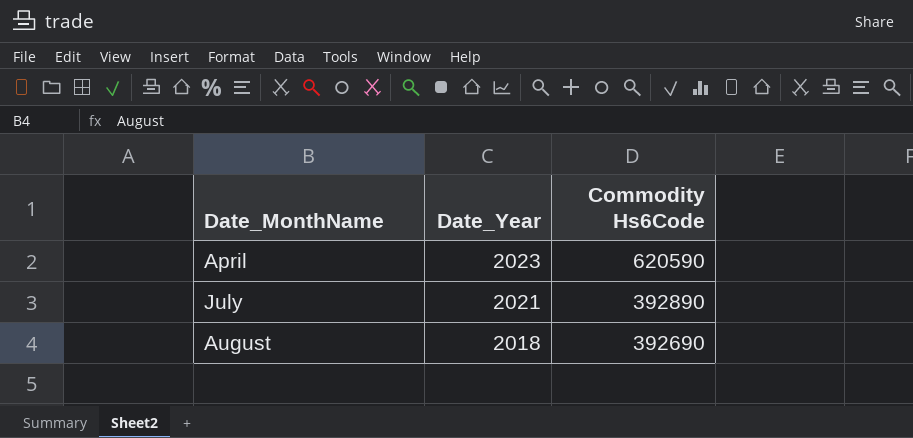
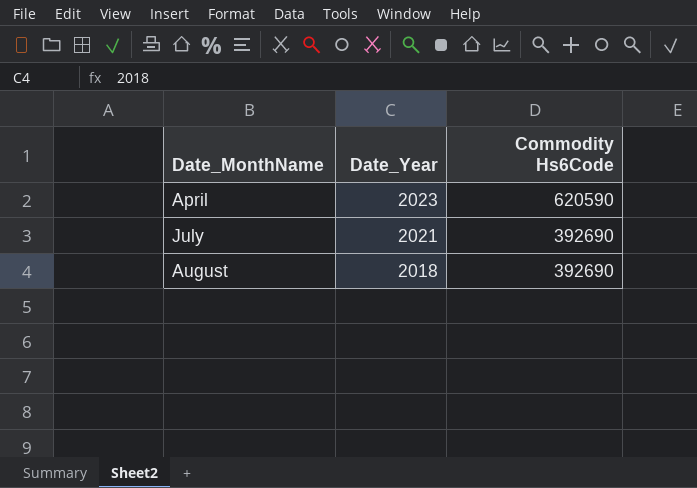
July | Commodity Hs6Code: 392890 -> 392690

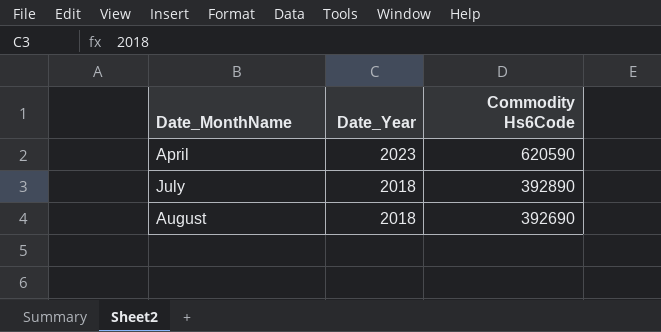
July | Date_Year: 2021 -> 2018
July | Commodity Hs6Code: 392690 -> 392890

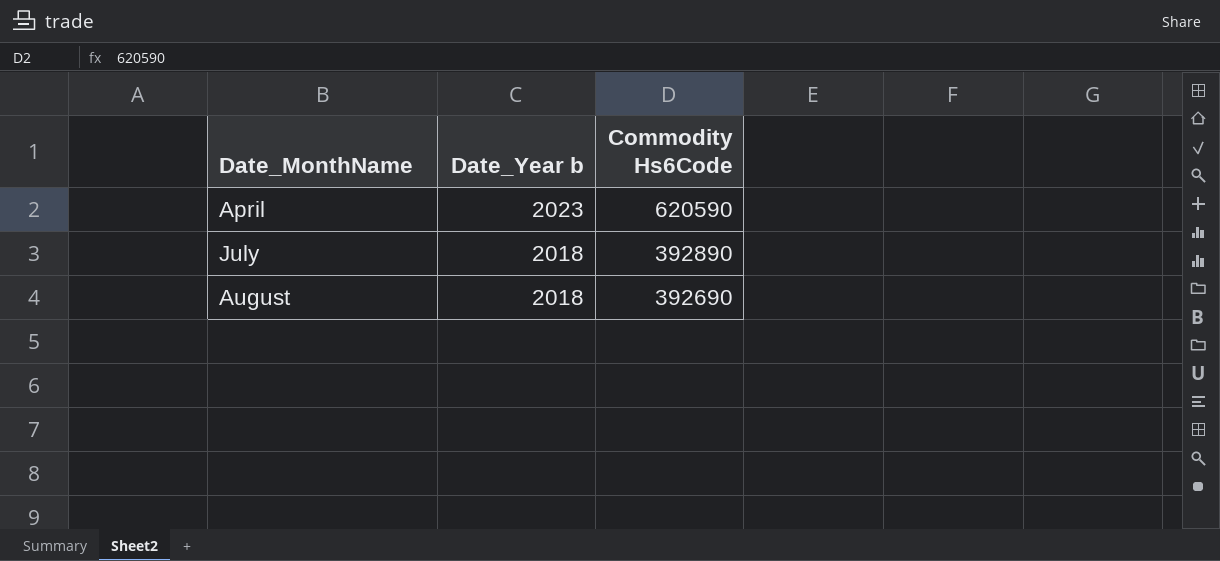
column name: Date_Year -> Date_Year b

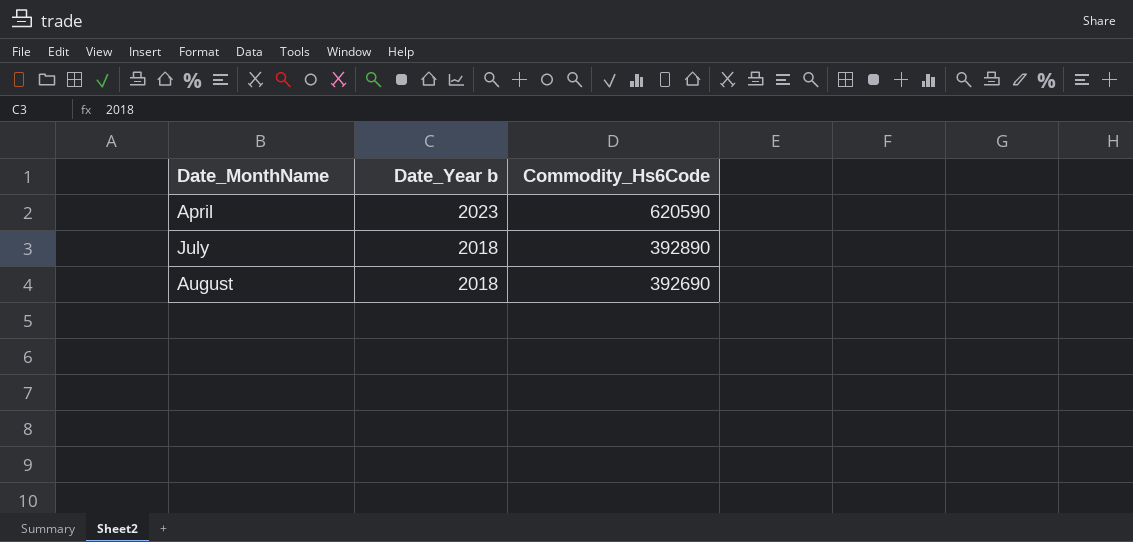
column name: Commodity Hs6Code -> Commodity_Hs6Code

